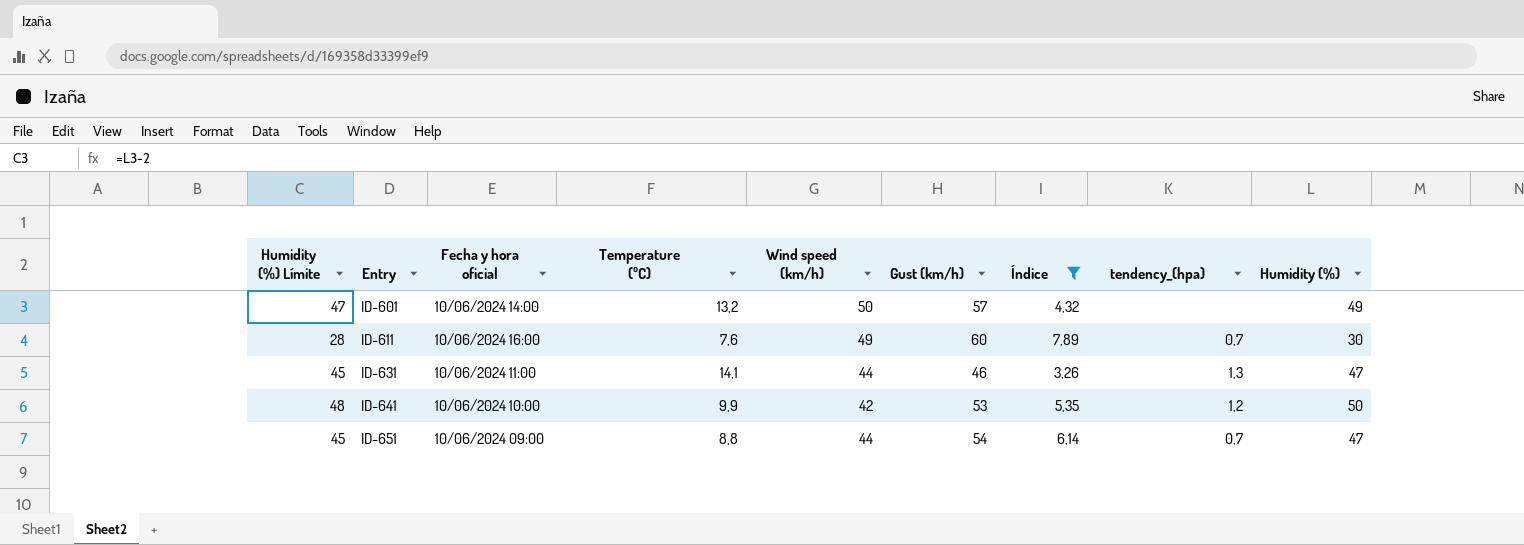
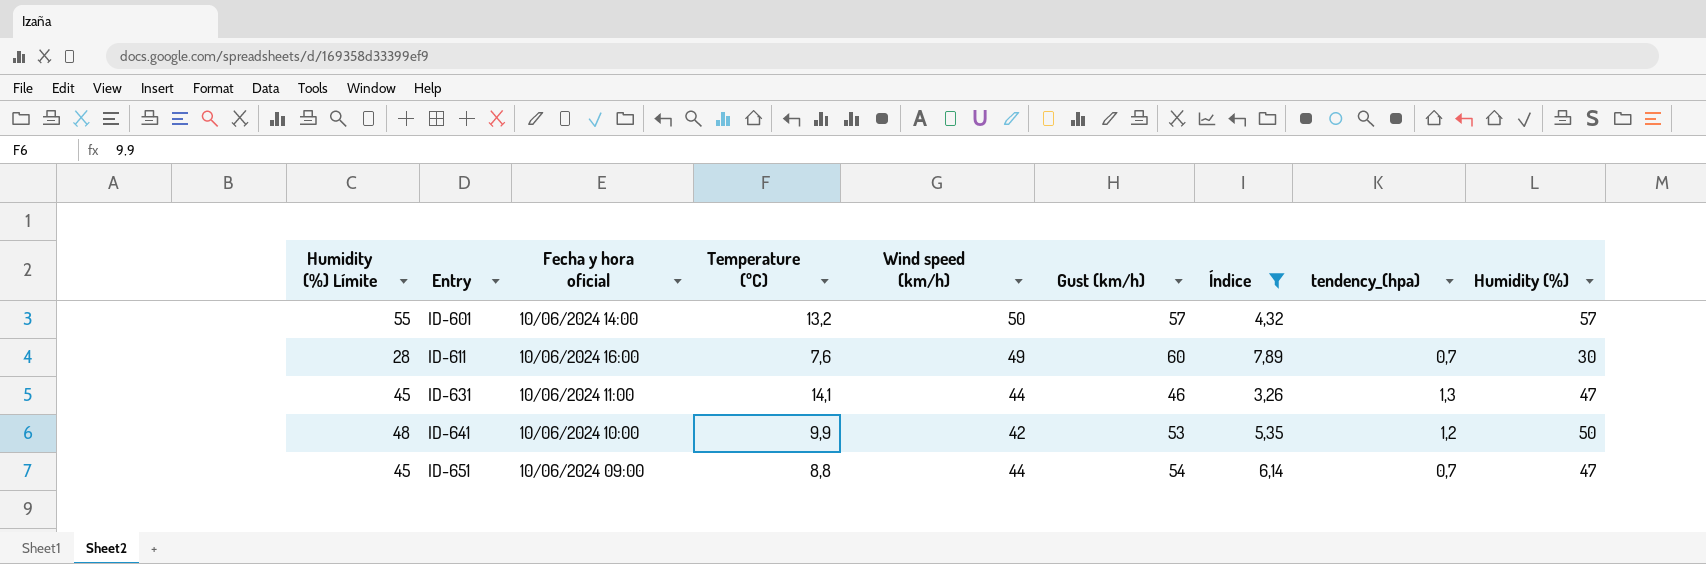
ID-601 | Humidity (%) Límite: 47 -> 55
ID-601 | Humidity (%): 49 -> 57

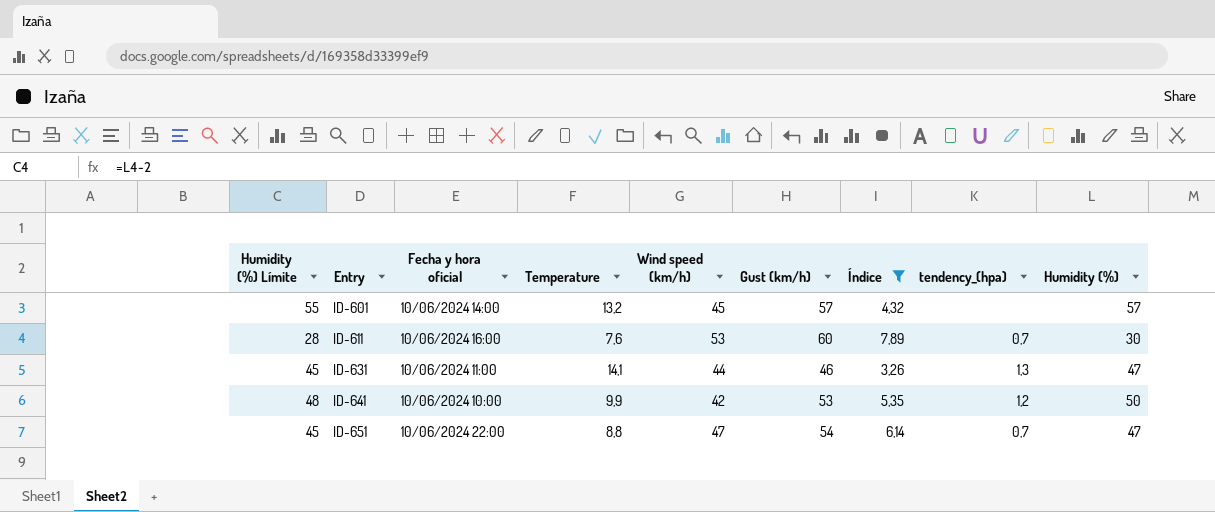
column name: Temperature (ºC) -> Temperature
ID-601 | Wind speed (km/h): 50 -> 45
ID-611 | Wind speed (km/h): 49 -> 53
ID-651 | Fecha y hora oficial: 10/06/2024 09:00 -> 10/06/2024 22:00
ID-651 | Wind speed (km/h): 44 -> 47

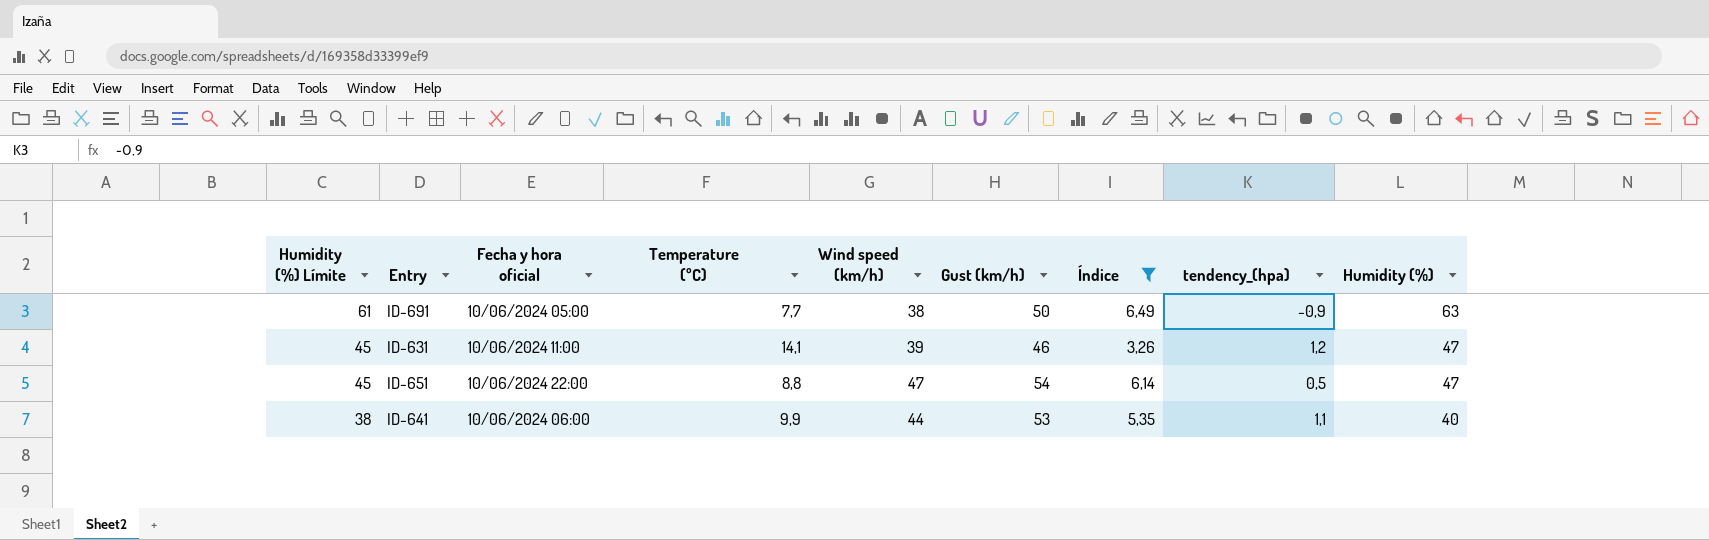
row order: Entry ascending -> Humidity (%) Límite descending
column name: Temperature -> Temperature (ºC)
row ID-601: 55 | 10/06/2024 14:00 | 13,2 | 45 | 57 | 4,32 | none | 57 -> none
row ID-611: 28 | 10/06/2024 16:00 | 7,6 | 53 | 60 | 7,89 | 0,7 | 30 -> none
row ID-691: none -> 61 | 10/06/2024 05:00 | 7,7 | 38 | 50 | 6,49 | -0,9 | 63
ID-631 | Wind speed (km/h): 44 -> 39
ID-631 | tendency_(hpa): 1,3 -> 1,2
ID-651 | tendency_(hpa): 0,7 -> 0,5
ID-641 | Humidity (%) Límite: 48 -> 38
ID-641 | Fecha y hora oficial: 10/06/2024 10:00 -> 10/06/2024 06:00
ID-641 | Wind speed (km/h): 42 -> 44
ID-641 | tendency_(hpa): 1,2 -> 1,1
ID-641 | Humidity (%): 50 -> 40

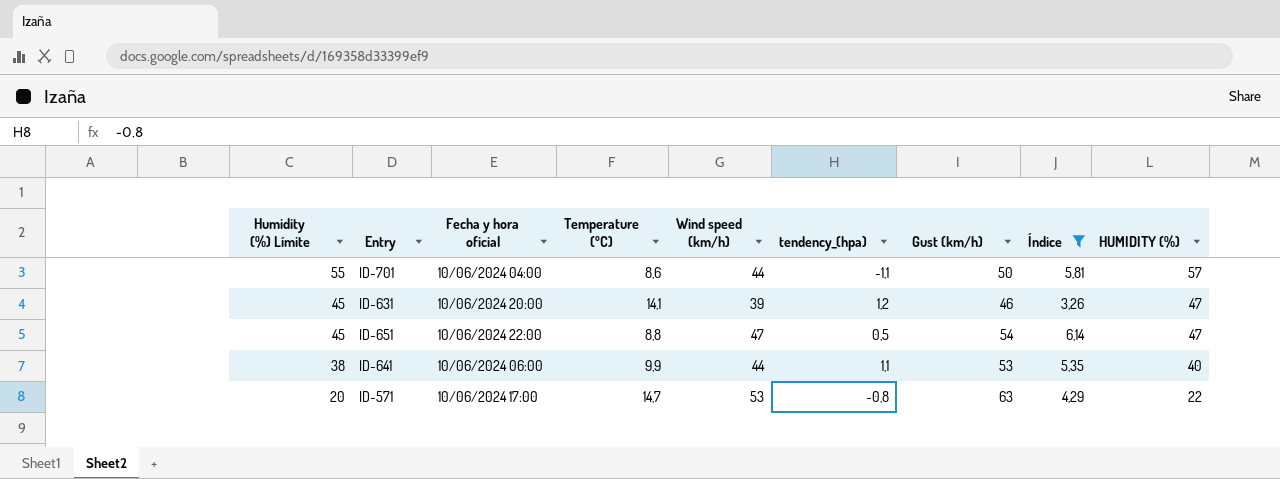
column tendency_(hpa) | position: 8 -> 6
column name: Humidity (%) -> HUMIDITY (%)
row ID-691: 61 | 10/06/2024 05:00 | 7,7 | 38 | 50 | 6,49 | -0,9 | 63 -> none
row ID-701: none -> 55 | 10/06/2024 04:00 | 8,6 | 44 | -1,1 | 50 | 5,81 | 57
ID-631 | Fecha y hora oficial: 10/06/2024 11:00 -> 10/06/2024 20:00
row ID-571: none -> 20 | 10/06/2024 17:00 | 14,7 | 53 | -0,8 | 63 | 4,29 | 22

